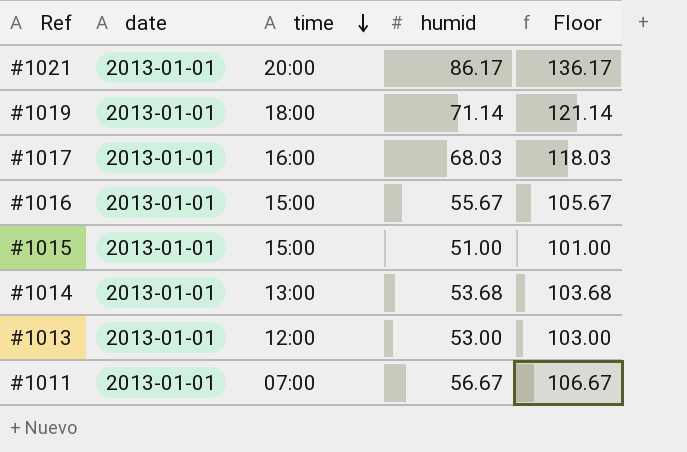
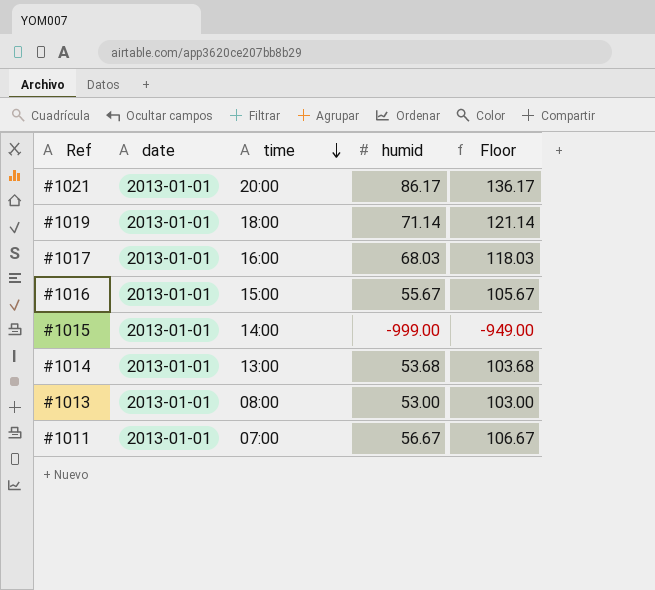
#1015 | time: 15:00 -> 14:00
#1015 | humid: 51.00 -> -999.00
#1015 | Floor: 101.00 -> -949.00
#1013 | time: 12:00 -> 08:00

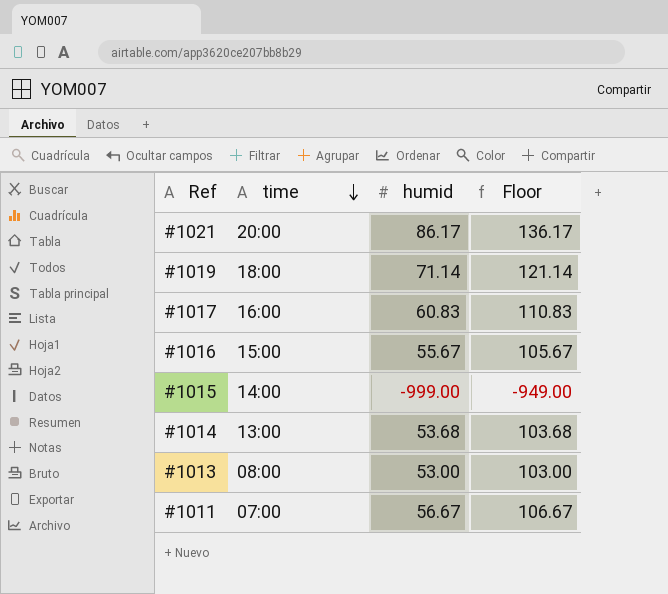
column date | position: 2 -> none
#1017 | humid: 68.03 -> 60.83
#1017 | Floor: 118.03 -> 110.83

